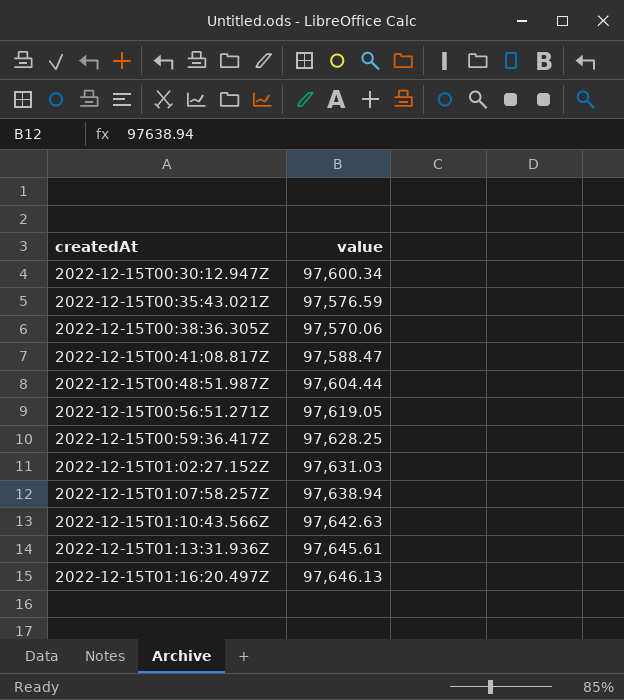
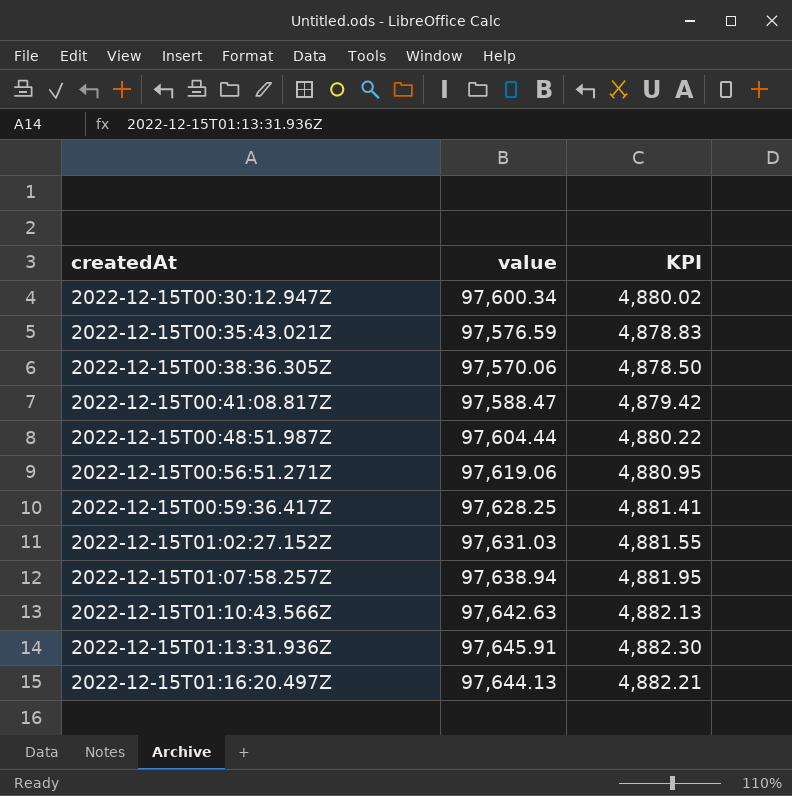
column KPI | formula: none -> [value] * 0.05
2022-12-15T00:56:51.271Z | value: 97,619.05 -> 97,619.06
2022-12-15T01:13:31.936Z | value: 97,645.61 -> 97,645.91
2022-12-15T01:16:20.497Z | value: 97,646.13 -> 97,644.13

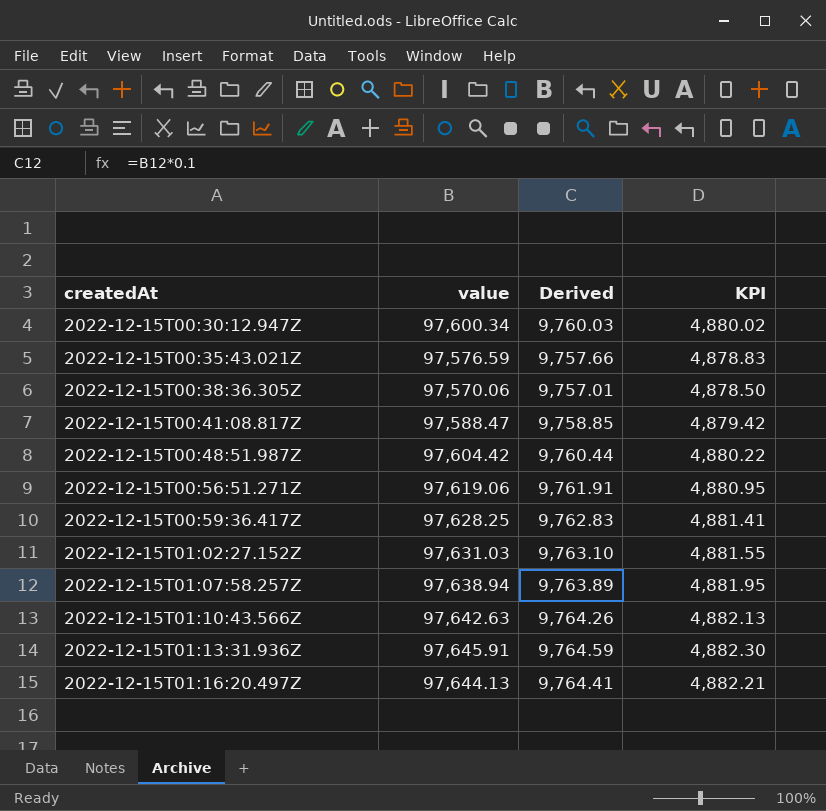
column Derived | formula: none -> [value] * 0.1
2022-12-15T00:48:51.987Z | value: 97,604.44 -> 97,604.42

